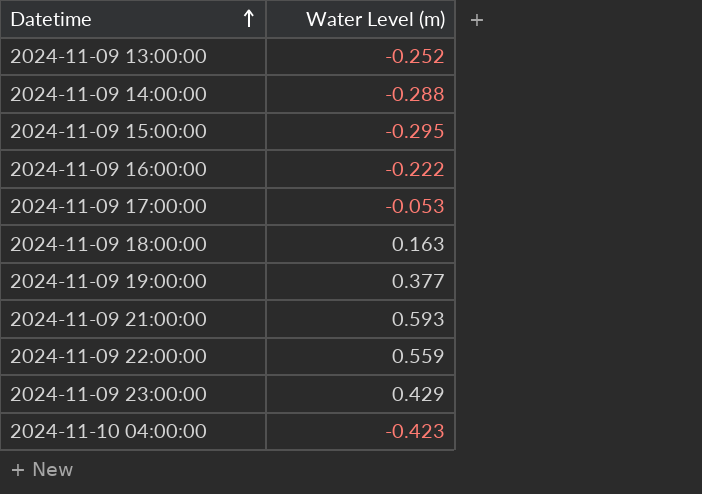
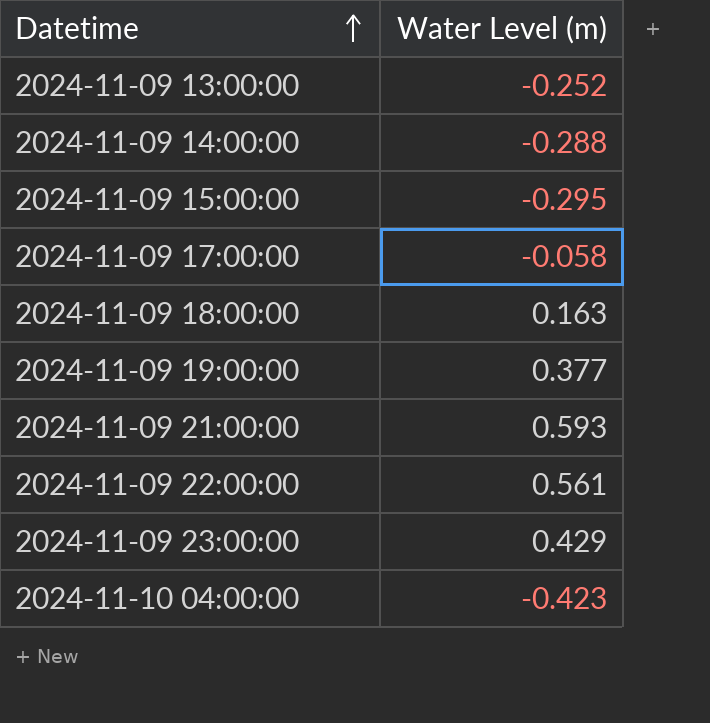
row 2024-11-09 16:00:00: -0.222 -> none
2024-11-09 17:00:00 | Water Level (m): -0.053 -> -0.058
2024-11-09 22:00:00 | Water Level (m): 0.559 -> 0.561

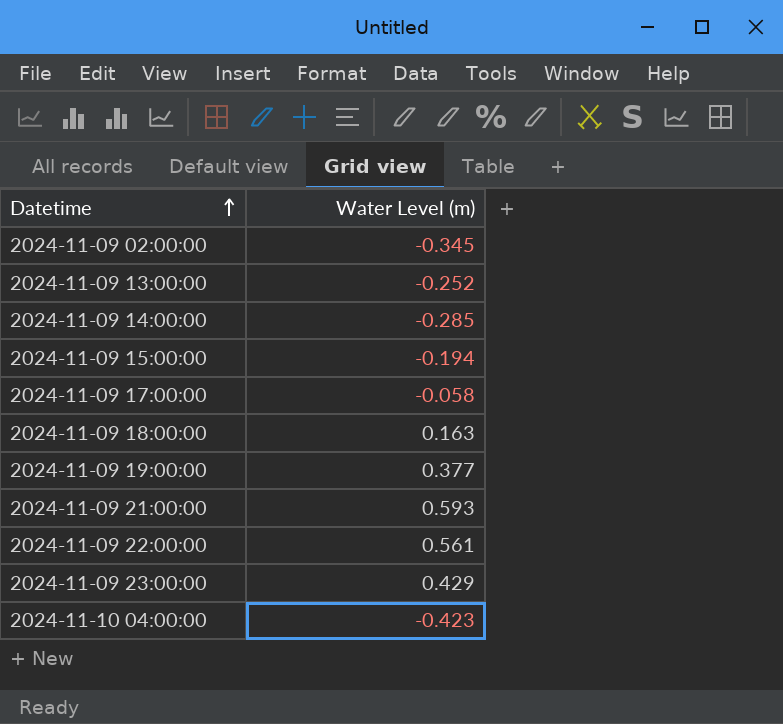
row 2024-11-09 02:00:00: none -> -0.345
2024-11-09 14:00:00 | Water Level (m): -0.288 -> -0.285
2024-11-09 15:00:00 | Water Level (m): -0.295 -> -0.194

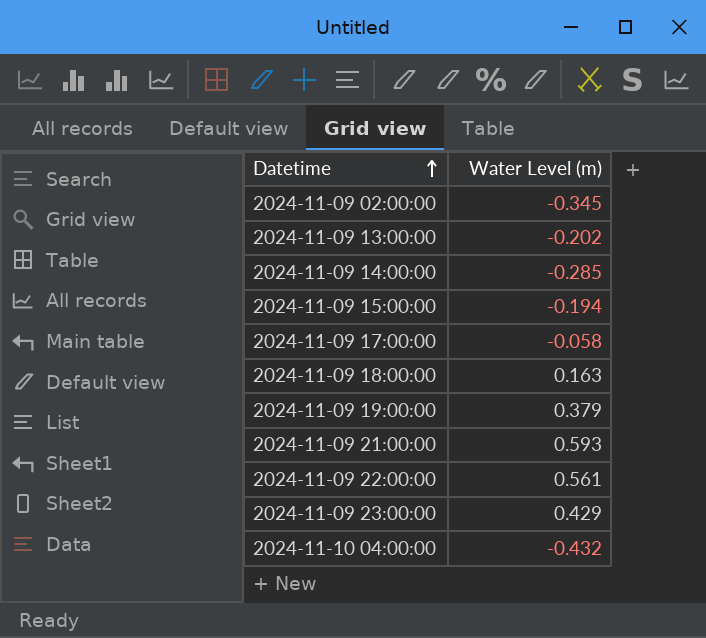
2024-11-09 13:00:00 | Water Level (m): -0.252 -> -0.202
2024-11-09 19:00:00 | Water Level (m): 0.377 -> 0.379
2024-11-10 04:00:00 | Water Level (m): -0.423 -> -0.432

